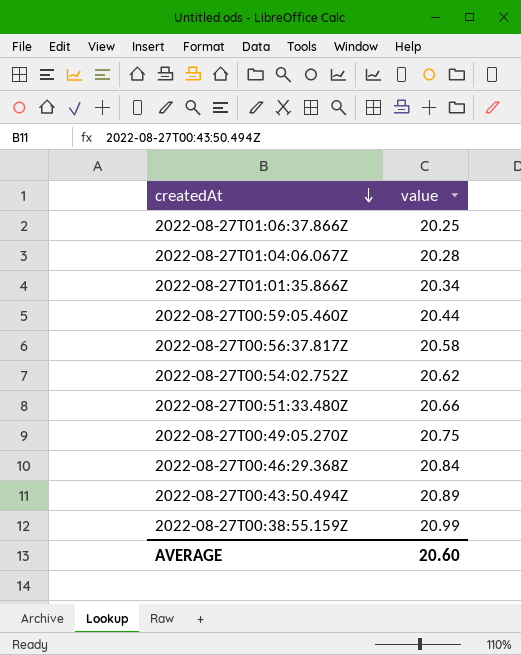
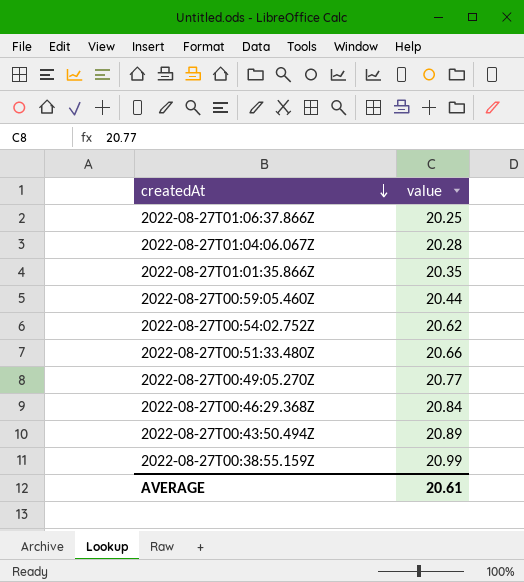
row 2022-08-27T00:56:37.817Z: 20.58 -> none
2022-08-27T01:01:35.866Z | value: 20.34 -> 20.35
2022-08-27T00:49:05.270Z | value: 20.75 -> 20.77
AVERAGE | value: 20.60 -> 20.61

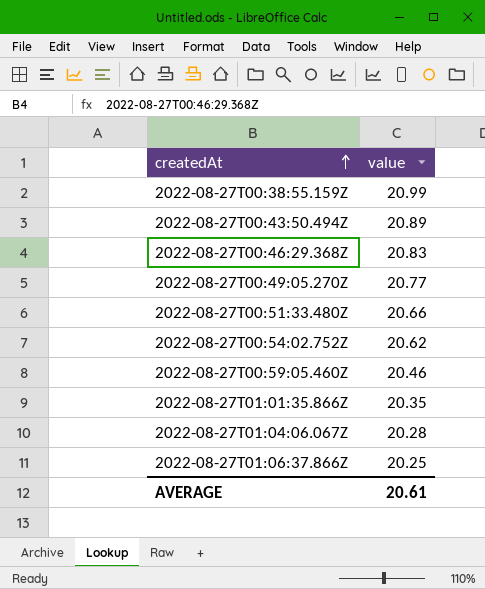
row order: createdAt descending -> createdAt ascending
2022-08-27T00:46:29.368Z | value: 20.84 -> 20.83
2022-08-27T00:59:05.460Z | value: 20.44 -> 20.46

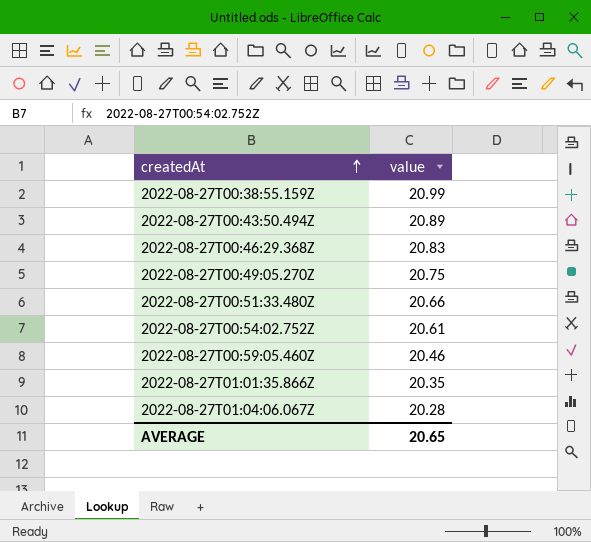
row 2022-08-27T01:06:37.866Z: 20.25 -> none
2022-08-27T00:49:05.270Z | value: 20.77 -> 20.75
2022-08-27T00:54:02.752Z | value: 20.62 -> 20.61
AVERAGE | value: 20.61 -> 20.65

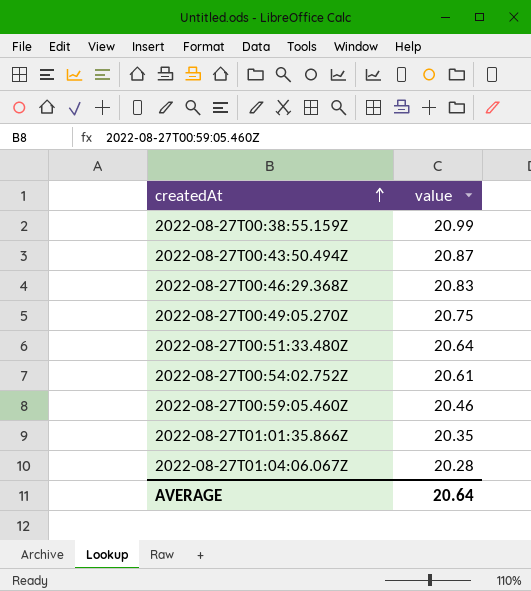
2022-08-27T00:43:50.494Z | value: 20.89 -> 20.87
2022-08-27T00:51:33.480Z | value: 20.66 -> 20.64
AVERAGE | value: 20.65 -> 20.64

